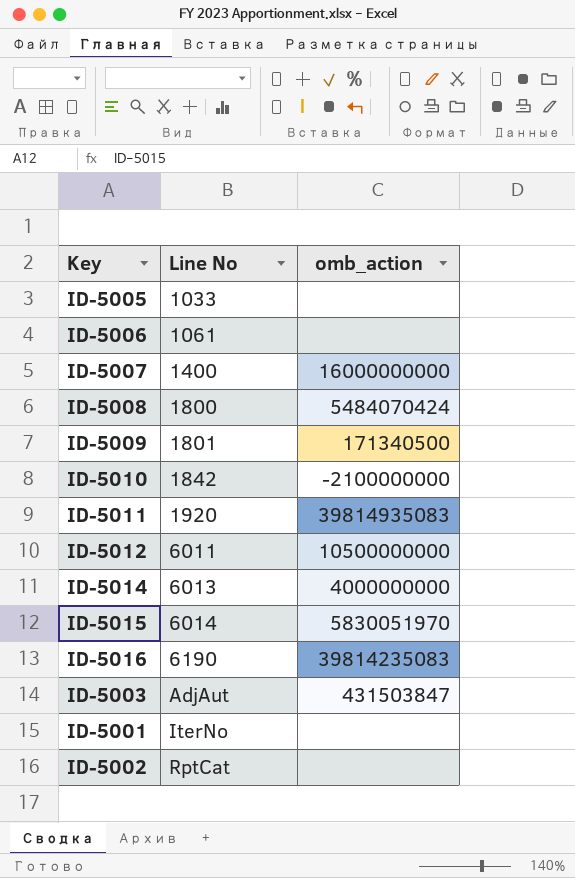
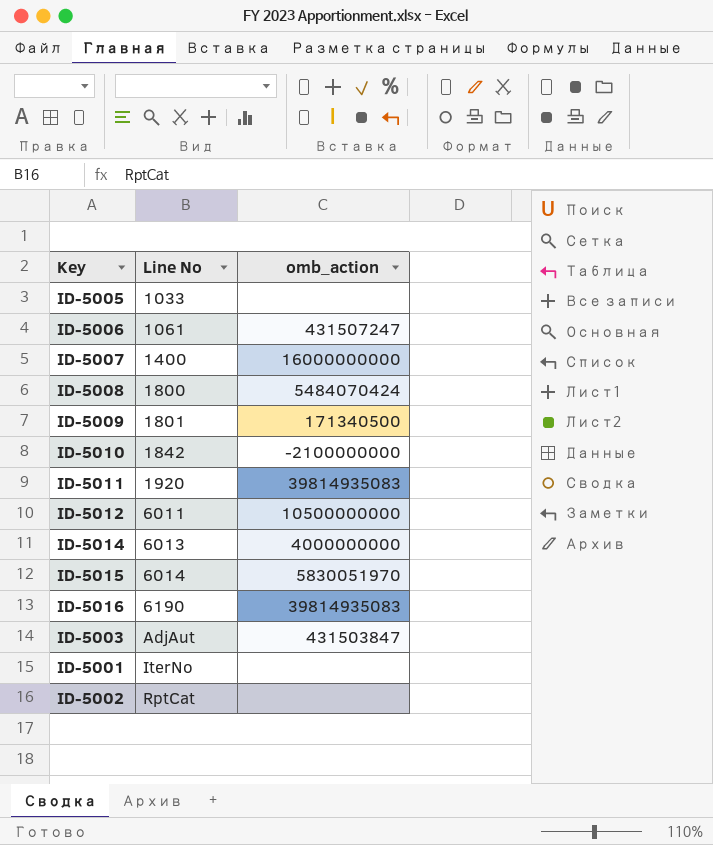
ID-5006 | omb_action: none -> 431507247
ID-5016 | omb_action: 39814235083 -> 39814935083

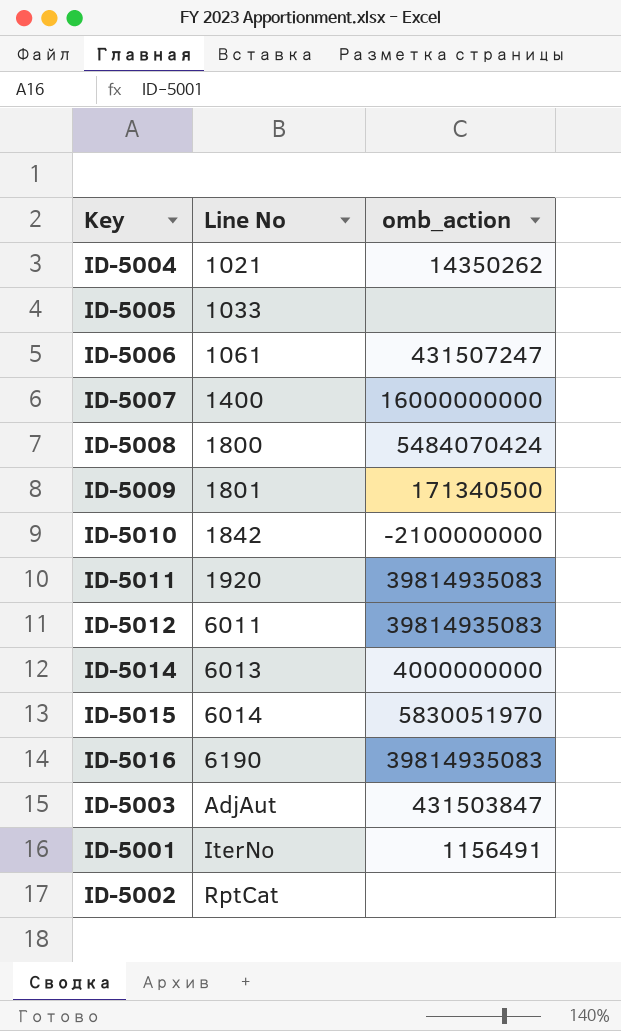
row ID-5004: none -> 1021 | 14350262
ID-5012 | omb_action: 10500000000 -> 39814935083
ID-5001 | omb_action: none -> 1156491

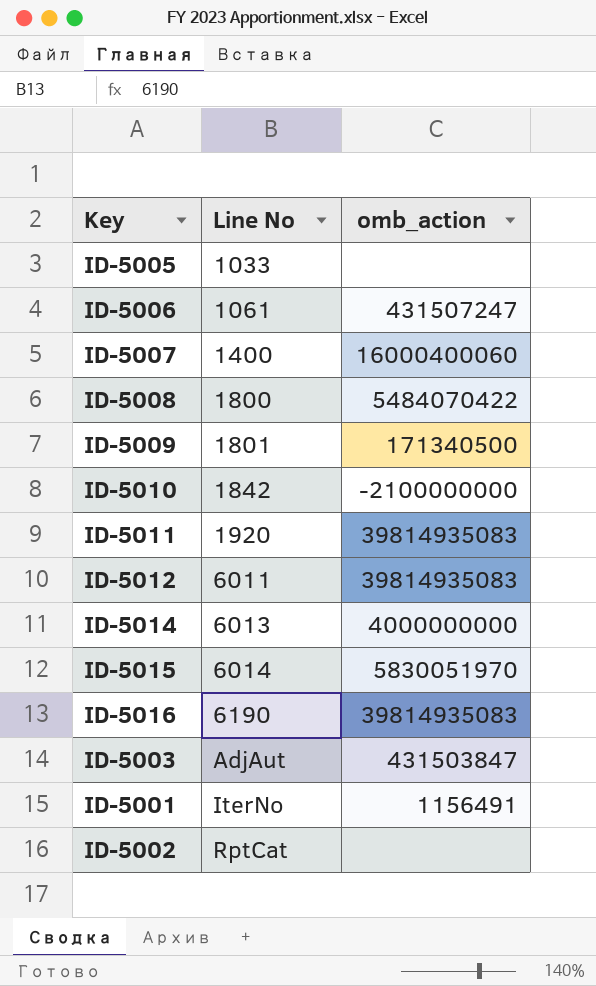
row ID-5004: 1021 | 14350262 -> none
ID-5007 | omb_action: 16000000000 -> 16000400060
ID-5008 | omb_action: 5484070424 -> 5484070422

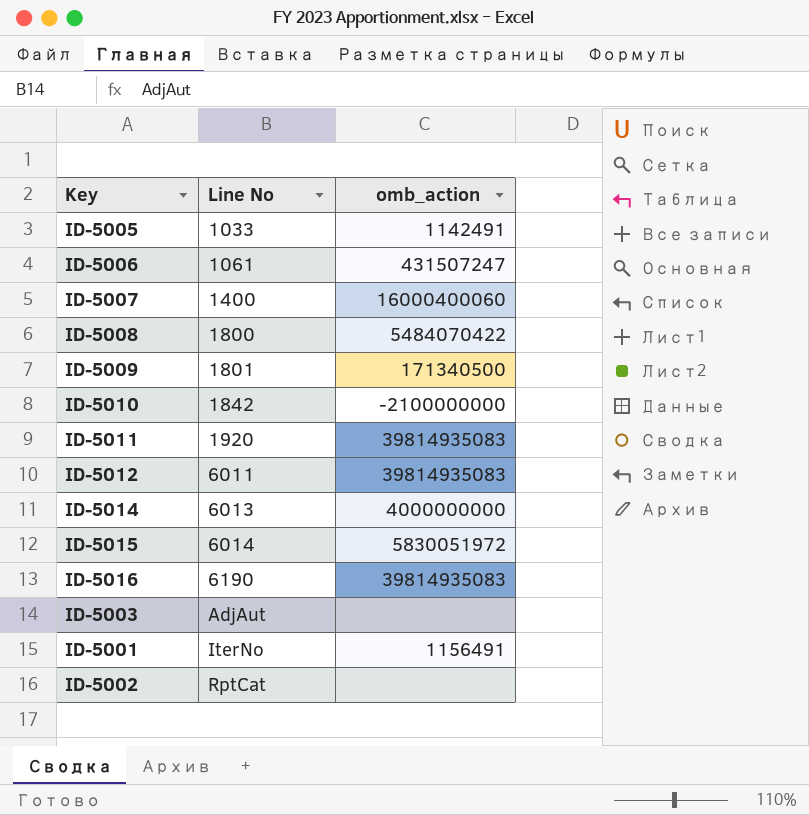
ID-5005 | omb_action: none -> 1142491
ID-5015 | omb_action: 5830051970 -> 5830051972
ID-5003 | omb_action: 431503847 -> none

